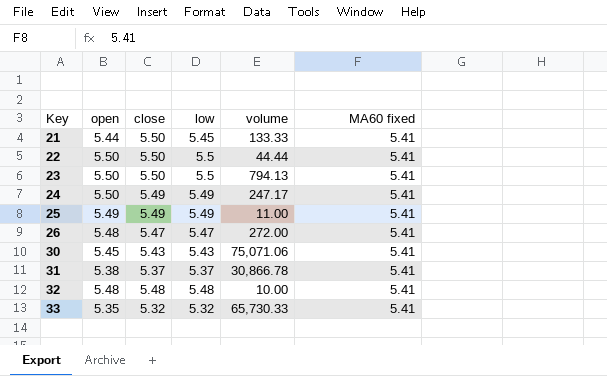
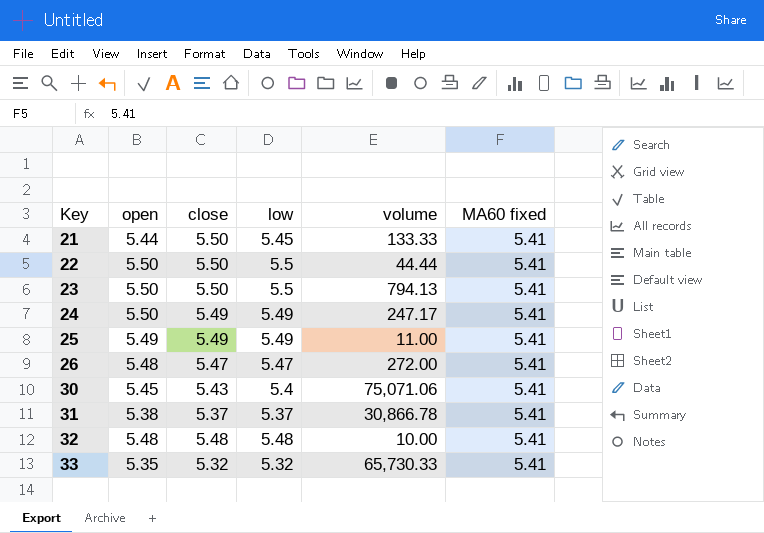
30 | low: 5.43 -> 5.4

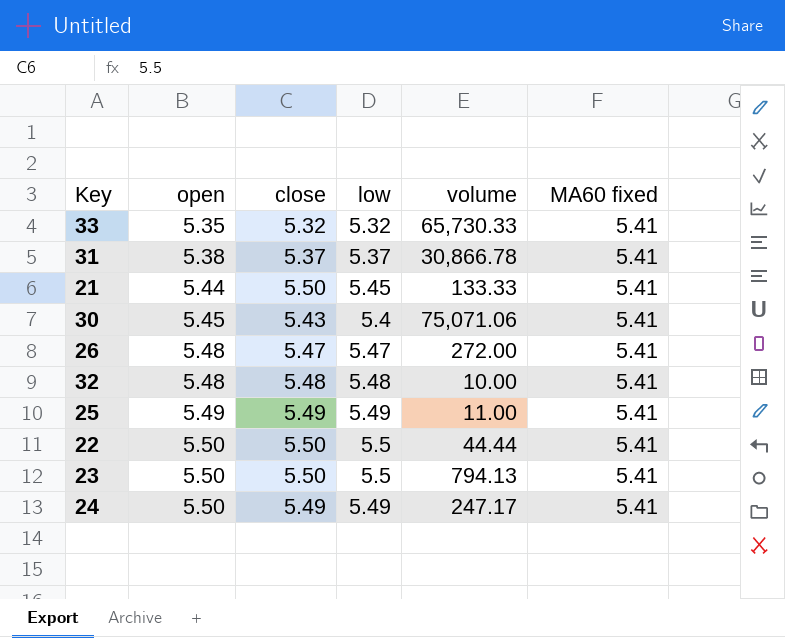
row order: Key ascending -> open ascending

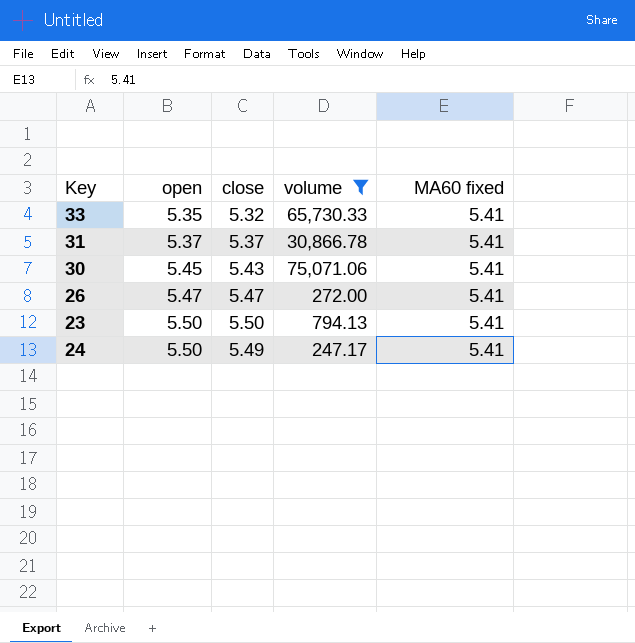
filter: none -> volume >= 247.17
column low | position: 4 -> none
31 | open: 5.38 -> 5.37
26 | open: 5.48 -> 5.47

